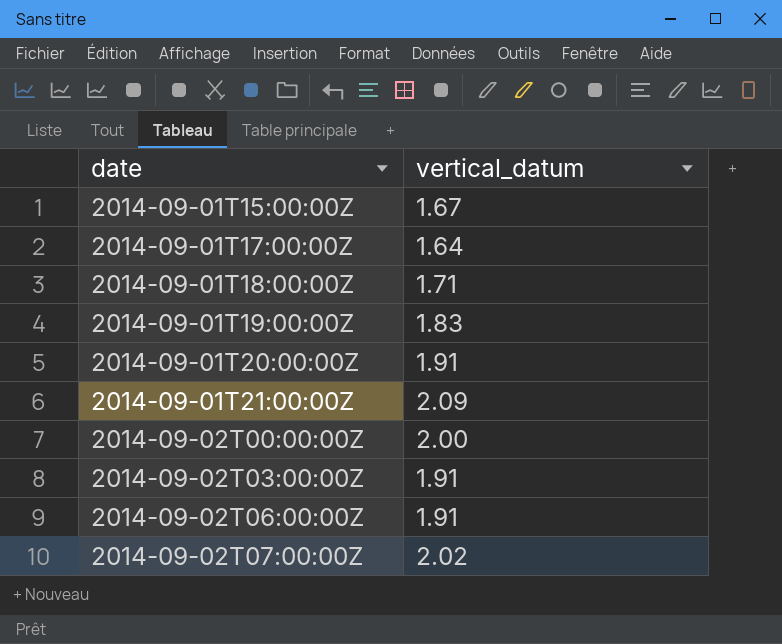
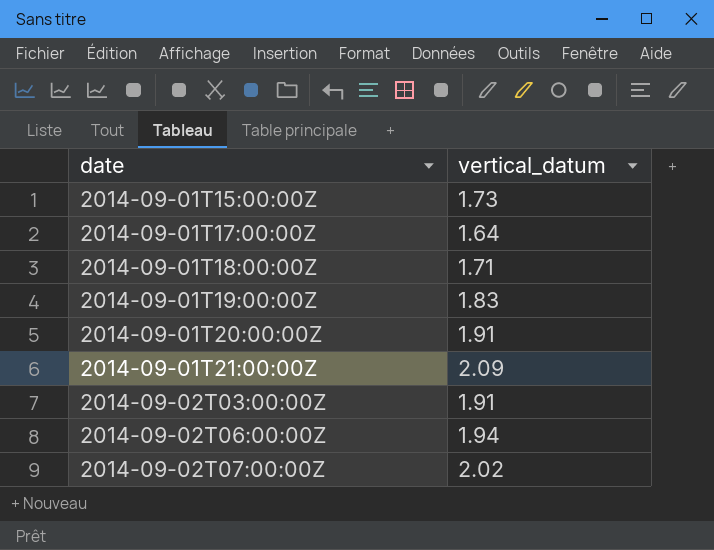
row 2014-09-02T00:00:00Z: 2.00 -> none
2014-09-01T15:00:00Z | vertical_datum: 1.67 -> 1.73
2014-09-02T06:00:00Z | vertical_datum: 1.91 -> 1.94

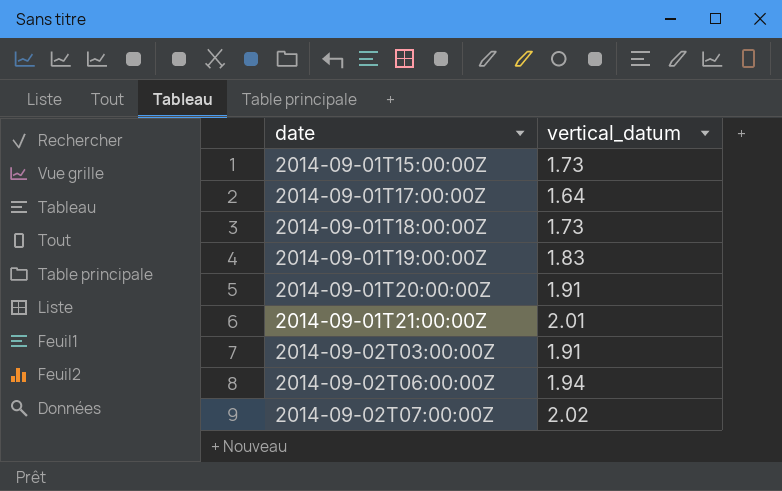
2014-09-01T18:00:00Z | vertical_datum: 1.71 -> 1.73
2014-09-01T21:00:00Z | vertical_datum: 2.09 -> 2.01

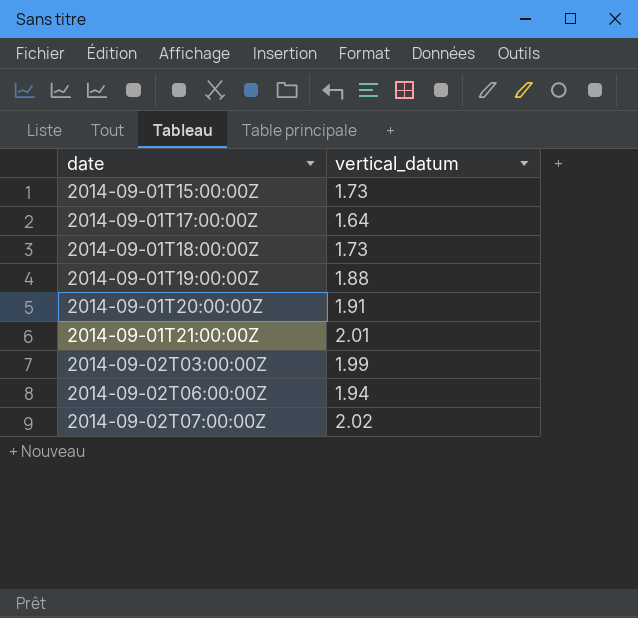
2014-09-01T19:00:00Z | vertical_datum: 1.83 -> 1.88
2014-09-02T03:00:00Z | vertical_datum: 1.91 -> 1.99

